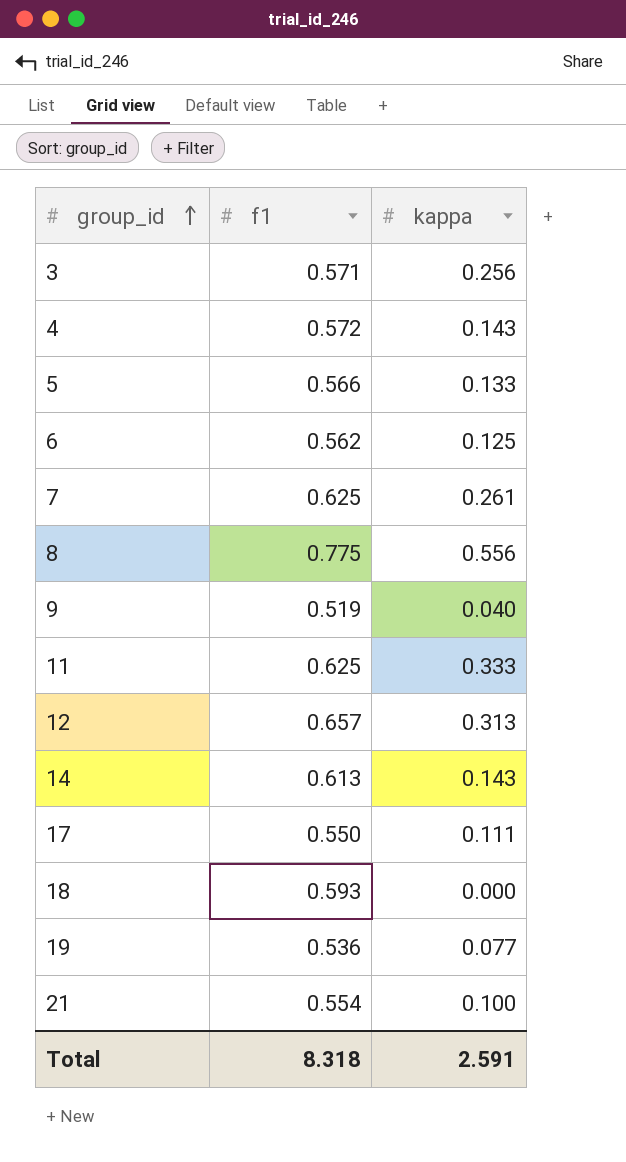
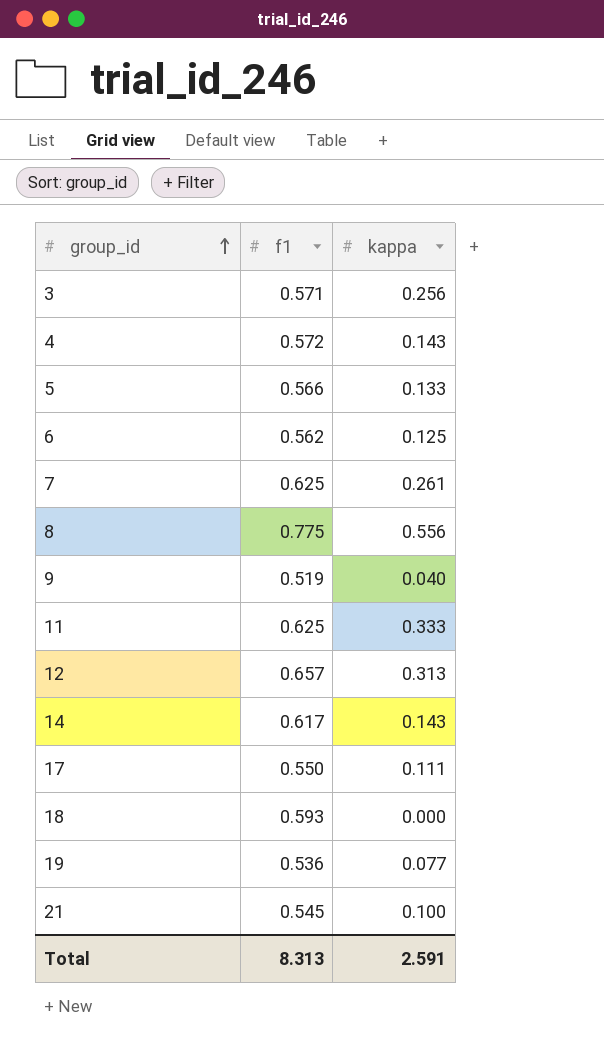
14 | f1: 0.613 -> 0.617
21 | f1: 0.554 -> 0.545
Total | f1: 8.318 -> 8.313

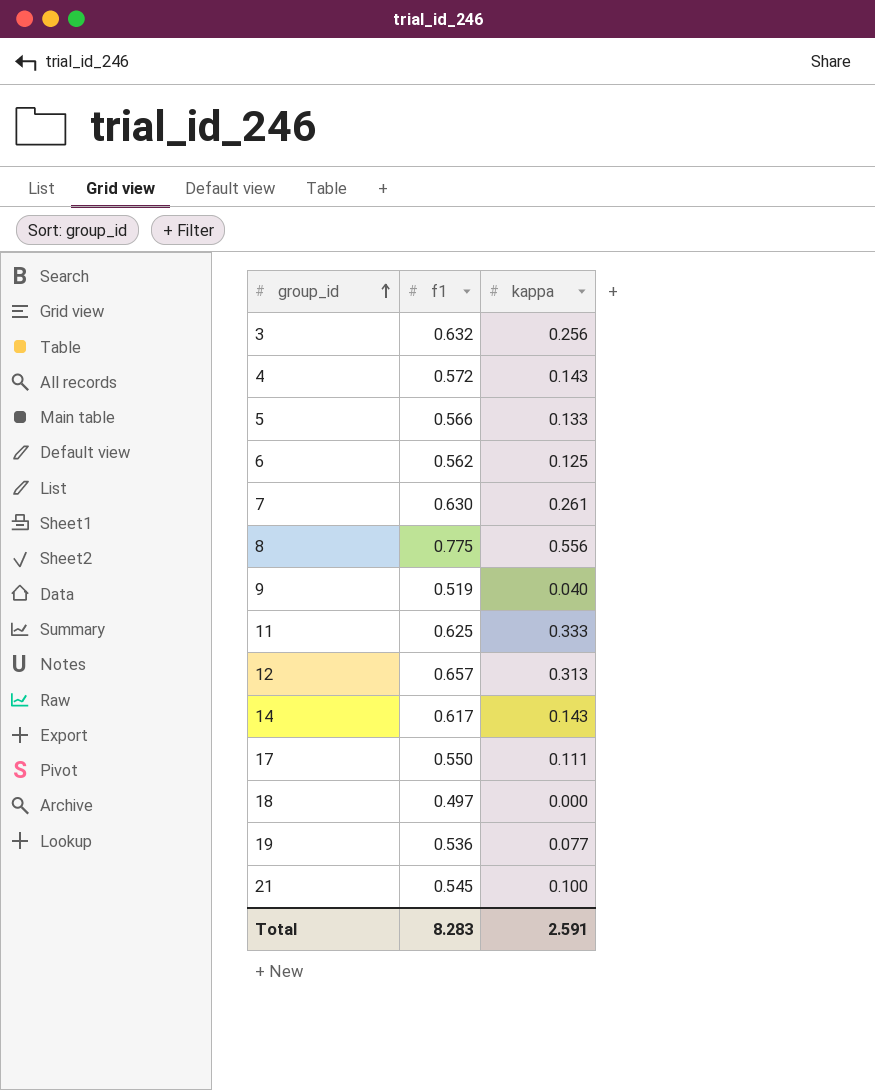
3 | f1: 0.571 -> 0.632
7 | f1: 0.625 -> 0.630
18 | f1: 0.593 -> 0.497
Total | f1: 8.313 -> 8.283

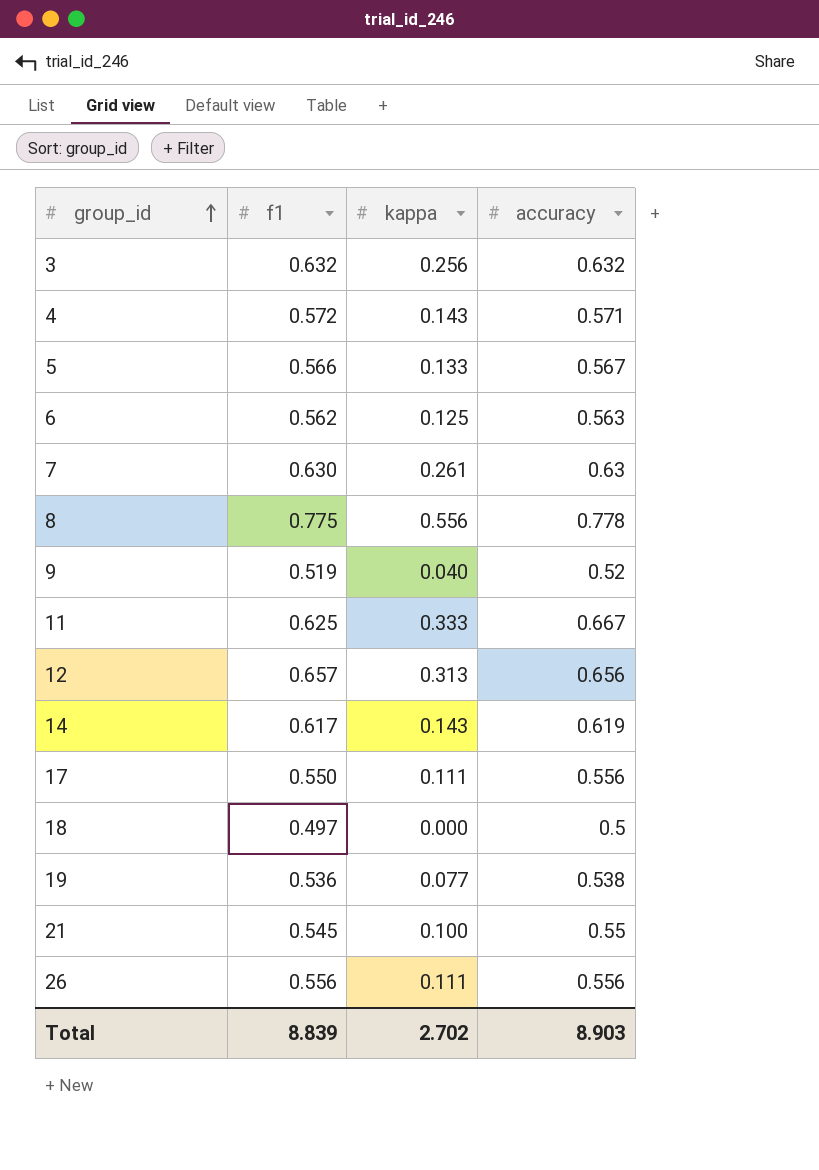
column accuracy | position: none -> 4
row 26: none -> 0.556 | 0.111 | 0.556
Total | f1: 8.283 -> 8.839
Total | kappa: 2.591 -> 2.702

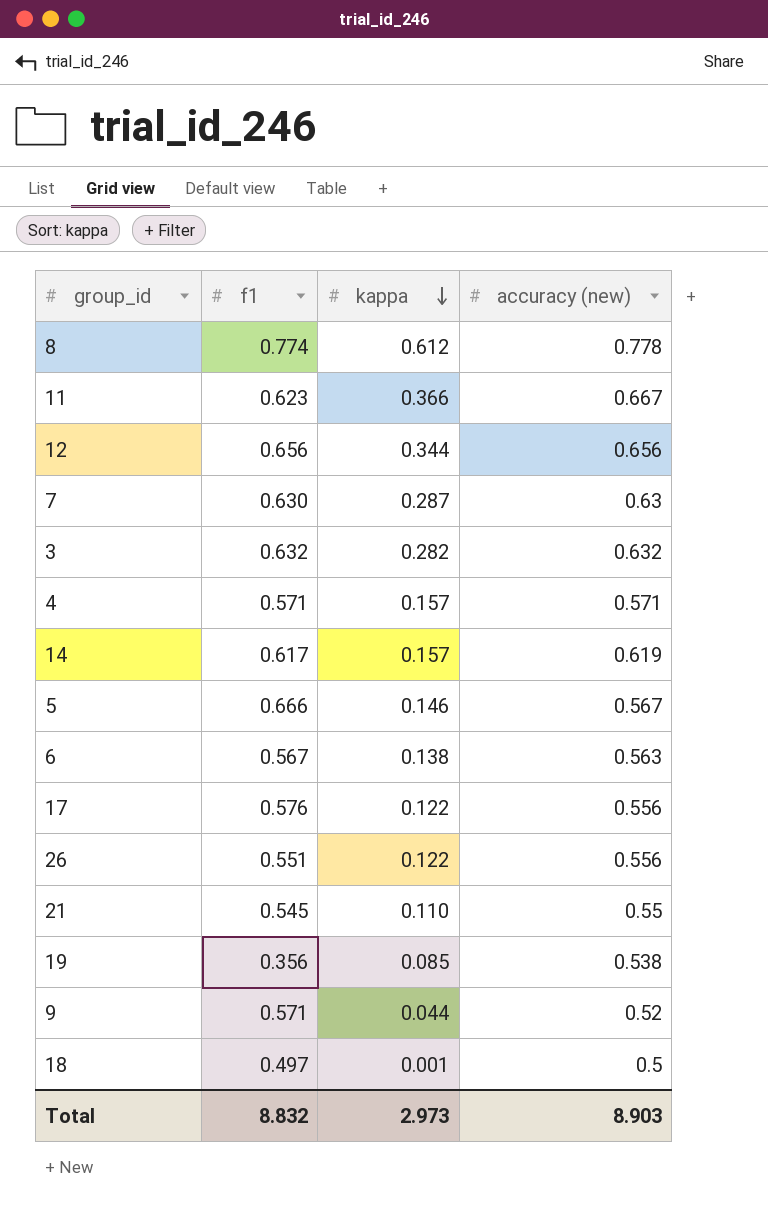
row order: group_id ascending -> kappa descending
column name: accuracy -> accuracy (new)
8 | f1: 0.775 -> 0.774
8 | kappa: 0.556 -> 0.612
11 | f1: 0.625 -> 0.623
11 | kappa: 0.333 -> 0.366
12 | f1: 0.657 -> 0.656
12 | kappa: 0.313 -> 0.344
7 | kappa: 0.261 -> 0.287
3 | kappa: 0.256 -> 0.282
4 | f1: 0.572 -> 0.571
4 | kappa: 0.143 -> 0.157
14 | kappa: 0.143 -> 0.157
5 | f1: 0.566 -> 0.666
5 | kappa: 0.133 -> 0.146
6 | f1: 0.562 -> 0.567
6 | kappa: 0.125 -> 0.138
17 | f1: 0.550 -> 0.576
17 | kappa: 0.111 -> 0.122
26 | f1: 0.556 -> 0.551
26 | kappa: 0.111 -> 0.122
21 | kappa: 0.100 -> 0.110
19 | f1: 0.536 -> 0.356
19 | kappa: 0.077 -> 0.085
9 | f1: 0.519 -> 0.571
9 | kappa: 0.040 -> 0.044
18 | kappa: 0.000 -> 0.001
Total | f1: 8.839 -> 8.832
Total | kappa: 2.702 -> 2.973

